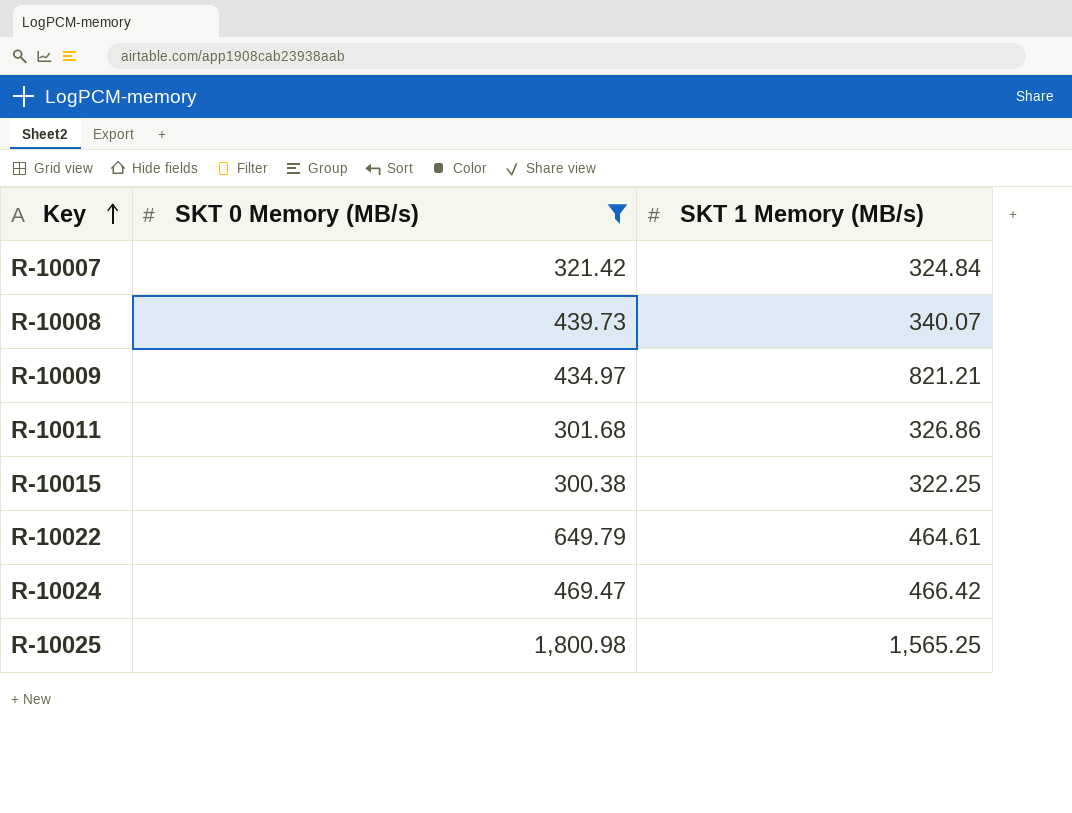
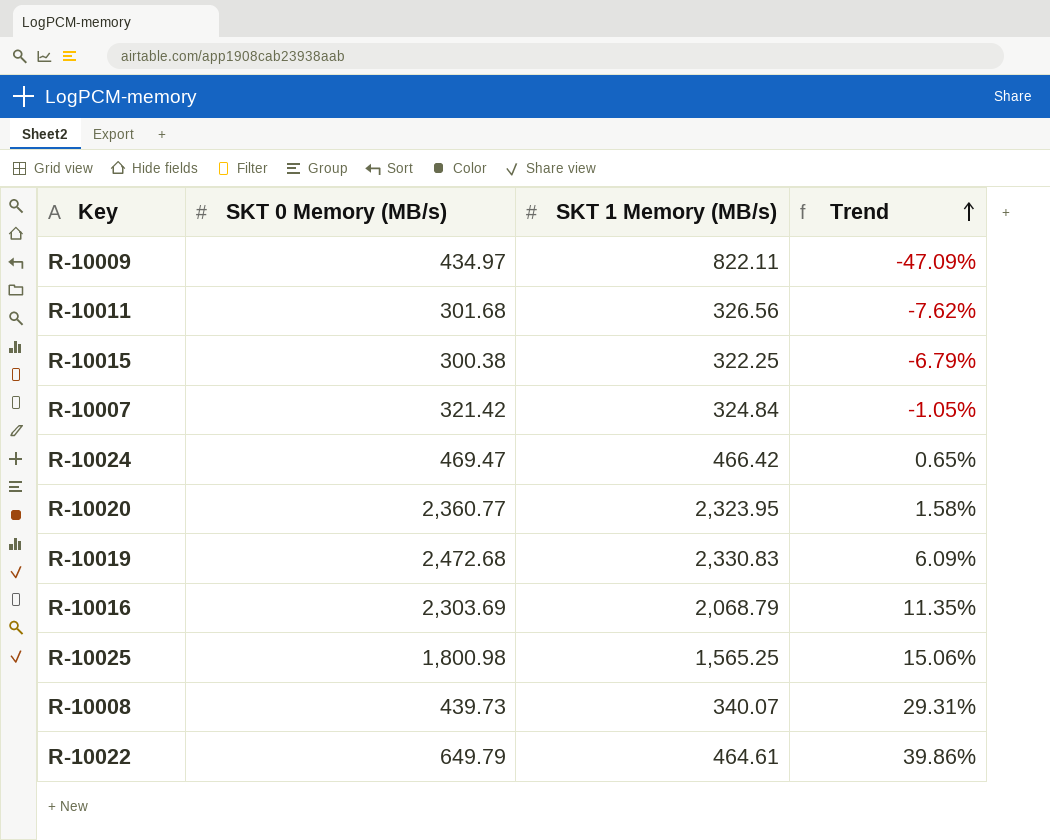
filter: SKT 0 Memory (MB/s) <= 1,800.98 -> none
row order: Key ascending -> Trend ascending
column Trend | formula: none -> ([SKT 0 Memory (MB/s)] - [SKT 1 Memory (MB/s)]) / [SKT 1 Memory (MB/s)]
R-10009 | SKT 1 Memory (MB/s): 821.21 -> 822.11
R-10011 | SKT 1 Memory (MB/s): 326.86 -> 326.56

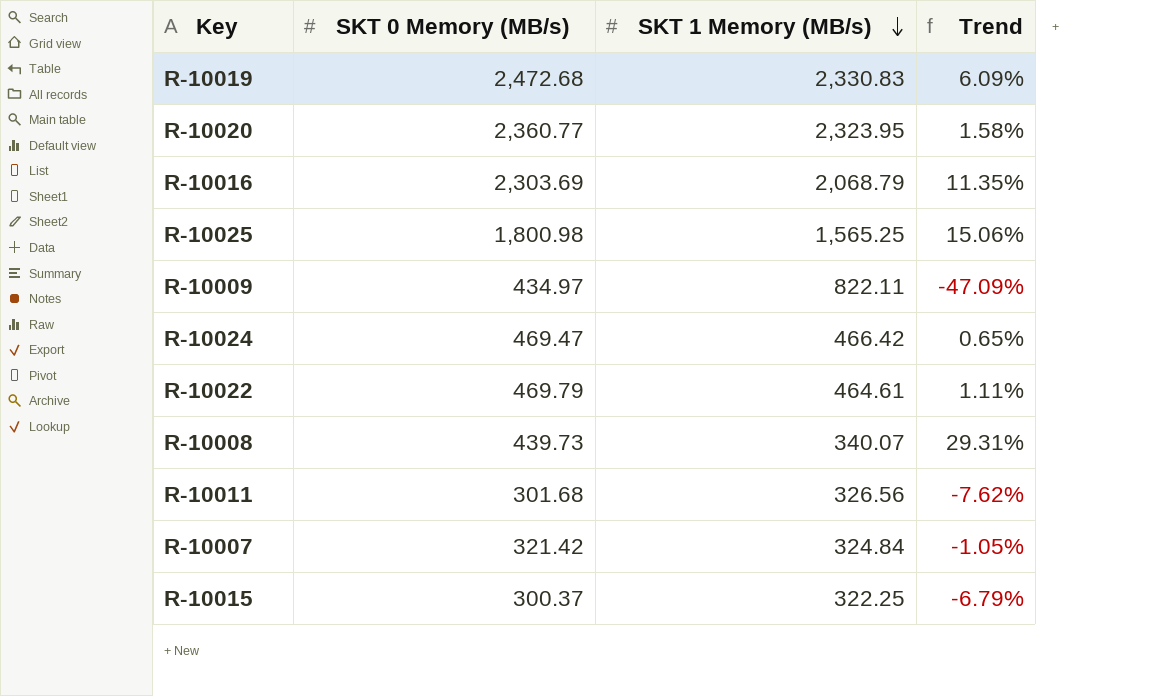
row order: Trend ascending -> SKT 1 Memory (MB/s) descending
R-10022 | SKT 0 Memory (MB/s): 649.79 -> 469.79
R-10022 | Trend: 39.86% -> 1.11%
R-10015 | SKT 0 Memory (MB/s): 300.38 -> 300.37

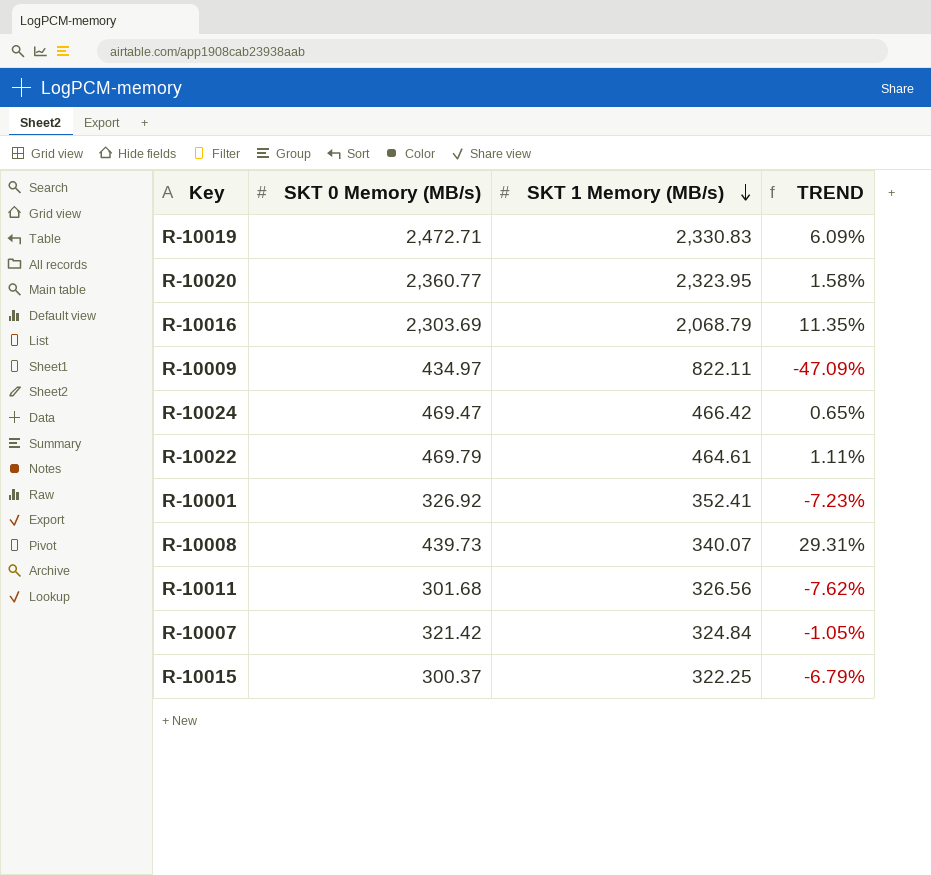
column name: Trend -> TREND
row R-10025: 1,800.98 | 1,565.25 | 15.06% -> none
R-10019 | SKT 0 Memory (MB/s): 2,472.68 -> 2,472.71
row R-10001: none -> 326.92 | 352.41 | -7.23%

